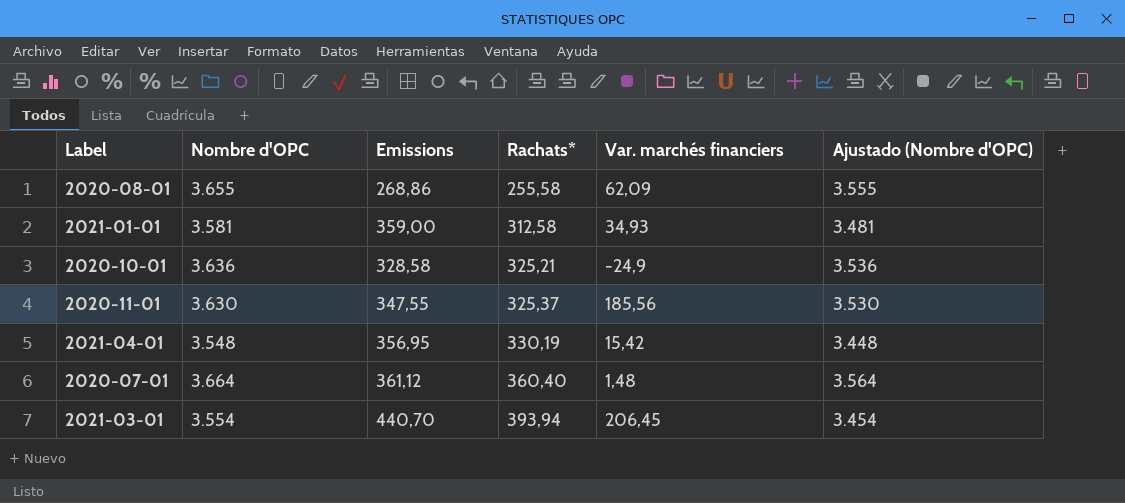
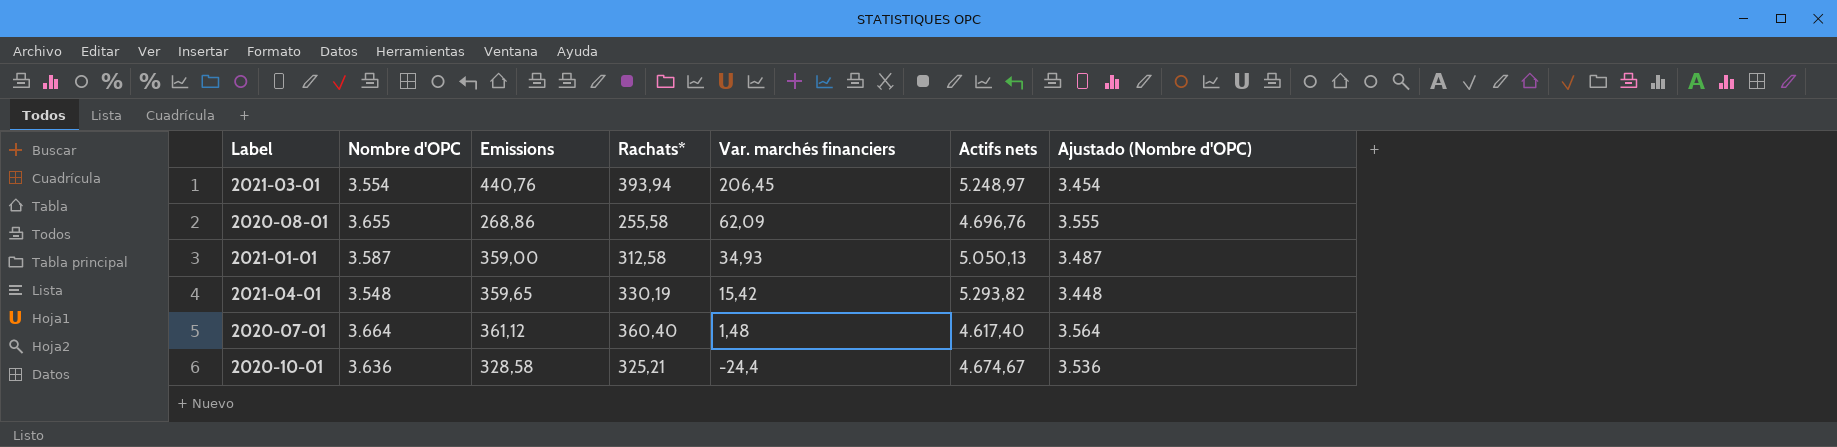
row order: Rachats* ascending -> Var. marchés financiers descending
column Actifs nets | position: none -> 6
row 2020-11-01: 3.630 | 347,55 | 325,37 | 185,56 | 3.530 -> none
2021-03-01 | Emissions: 440,70 -> 440,76
2021-01-01 | Nombre d'OPC: 3.581 -> 3.587
2021-01-01 | Ajustado (Nombre d'OPC): 3.481 -> 3.487
2021-04-01 | Emissions: 356,95 -> 359,65
2020-10-01 | Var. marchés financiers: -24,9 -> -24,4

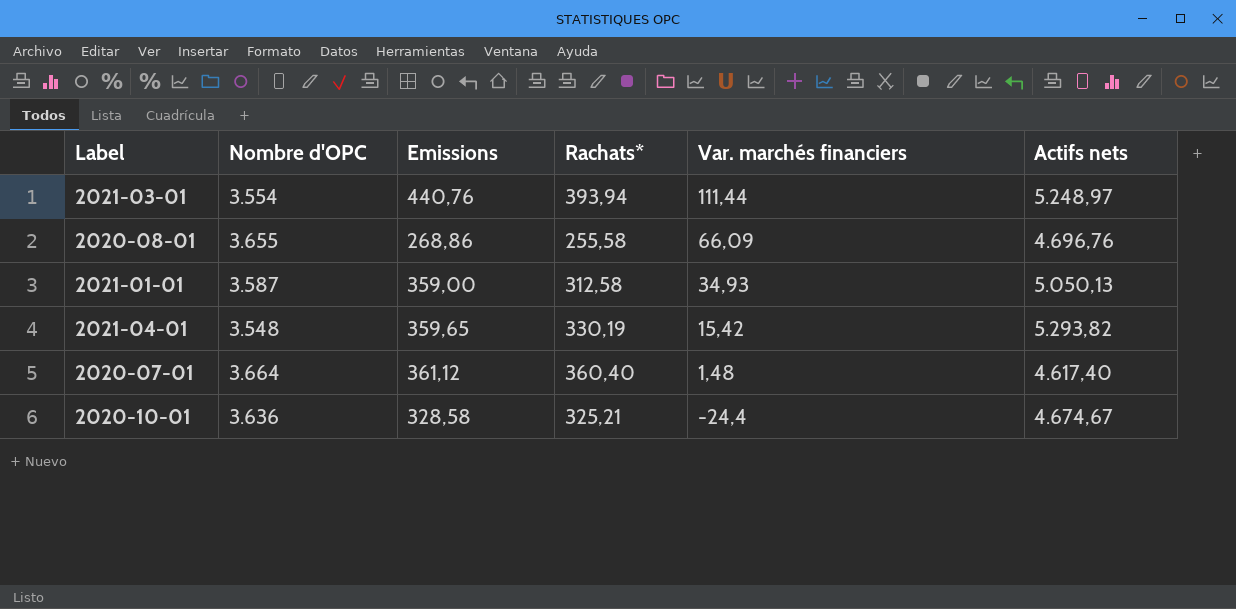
column Ajustado (Nombre d'OPC) | formula: [Nombre d'OPC] - 100 -> none
2021-03-01 | Var. marchés financiers: 206,45 -> 111,44
2020-08-01 | Var. marchés financiers: 62,09 -> 66,09

